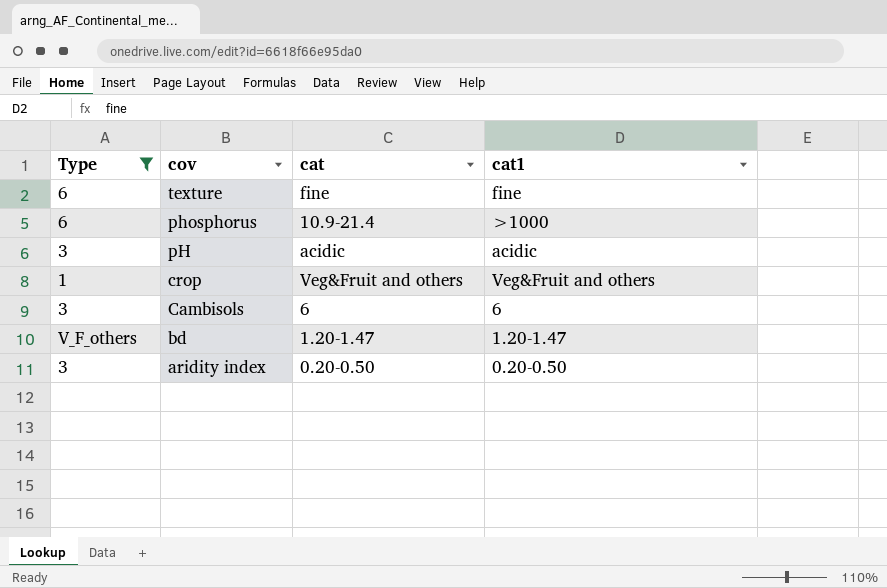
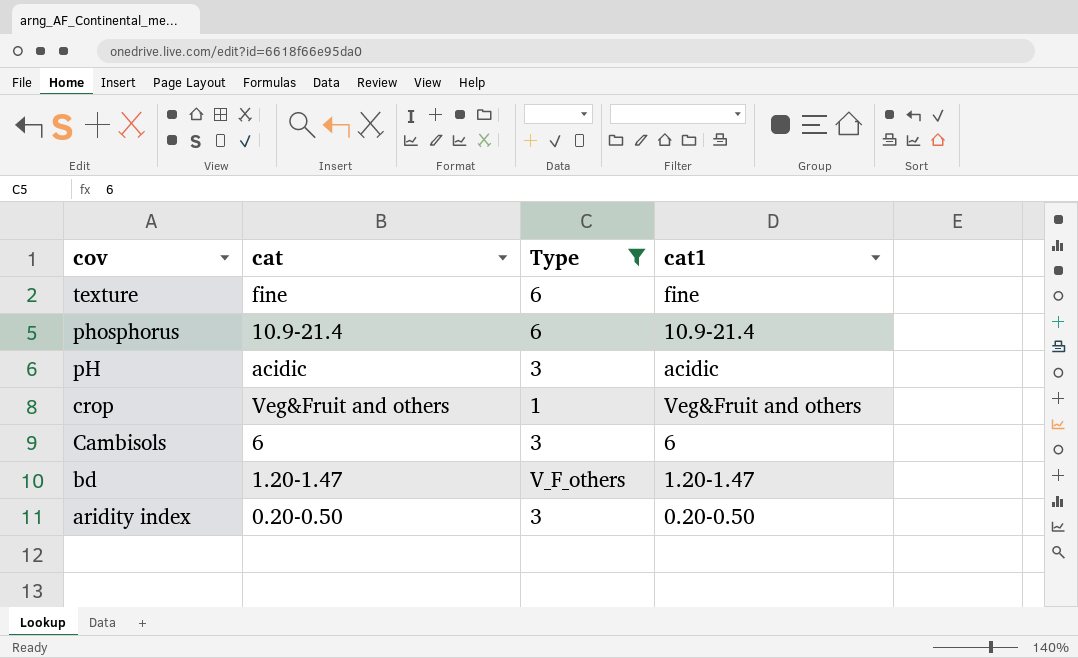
column Type | position: 1 -> 3
phosphorus | cat1: >1000 -> 10.9-21.4

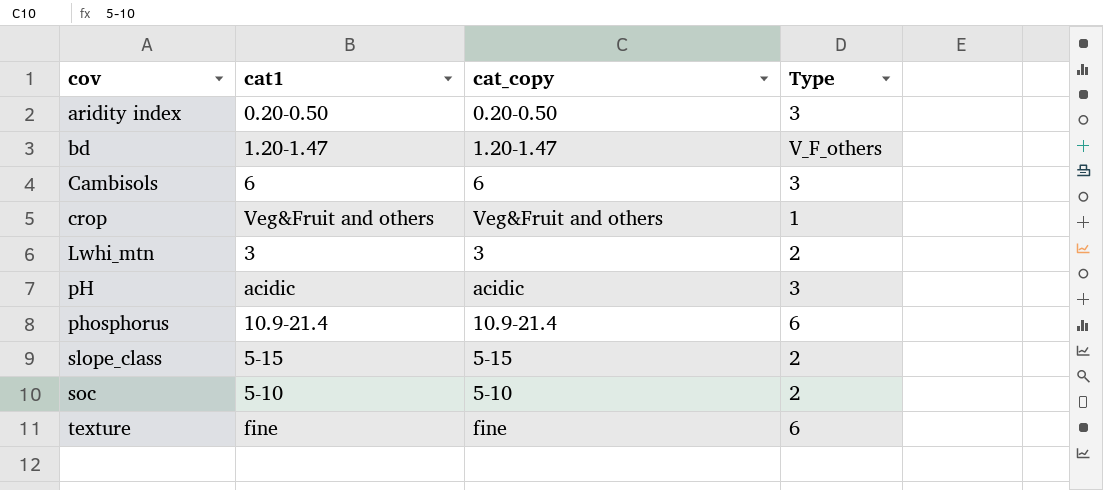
filter: Type != 2 -> none
row order: cov descending -> cov ascending
column cat1 | position: 4 -> 2
column name: cat -> cat_copy

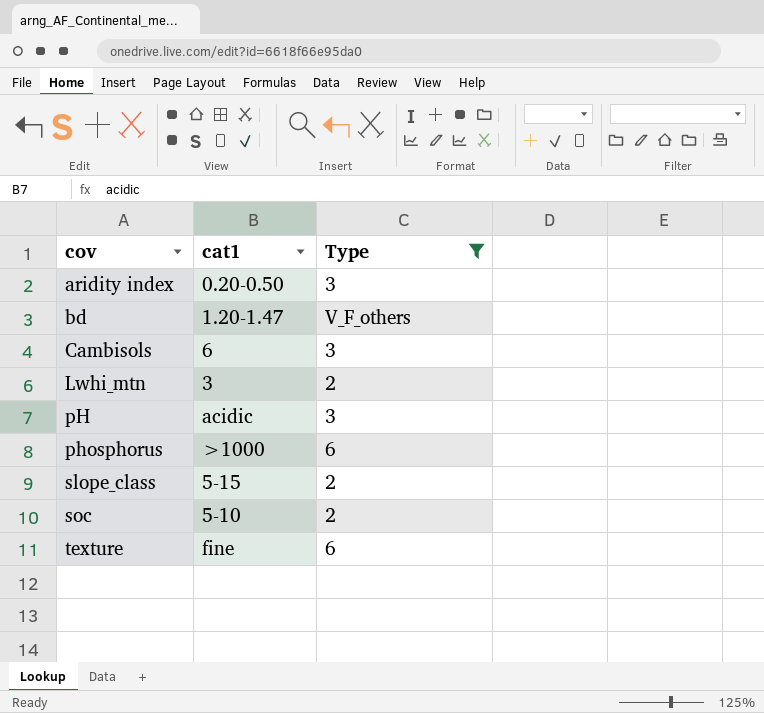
filter: none -> Type != 1
column cat_copy | position: 3 -> none
phosphorus | cat1: 10.9-21.4 -> >1000

